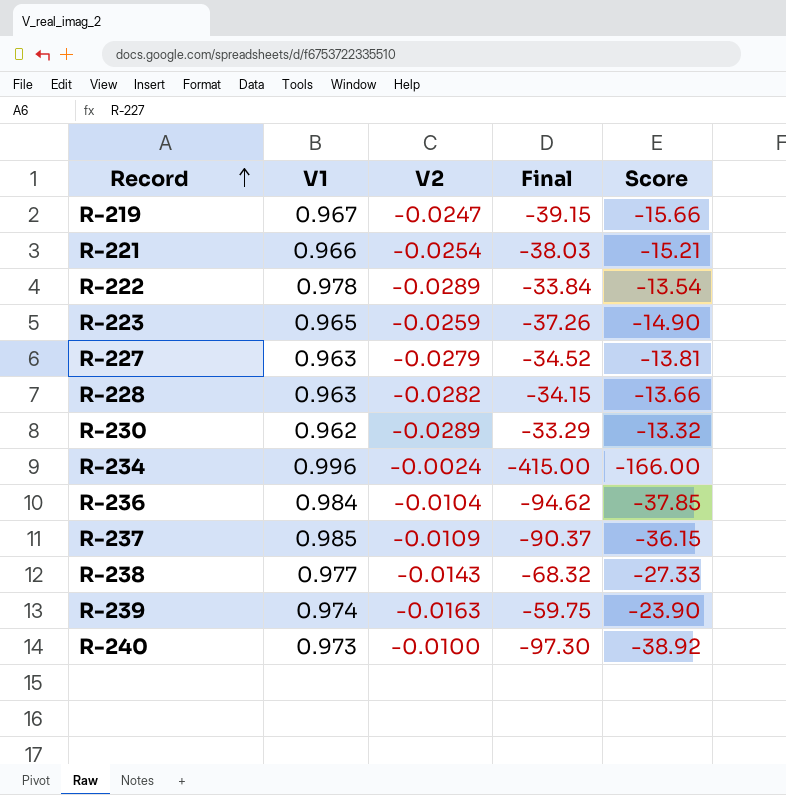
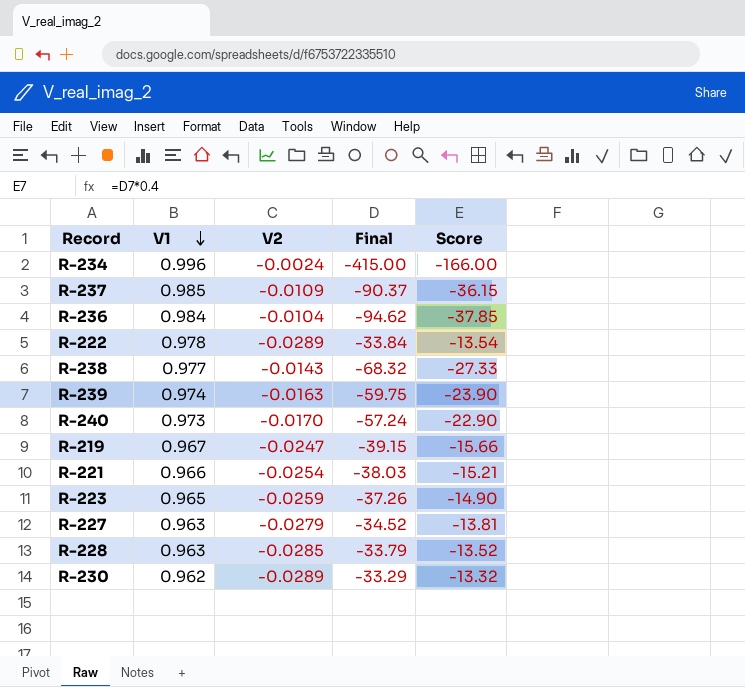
row order: Record ascending -> V1 descending
R-240 | V2: -0.0100 -> -0.0170
R-240 | Final: -97.30 -> -57.24
R-240 | Score: -38.92 -> -22.90
R-228 | V2: -0.0282 -> -0.0285
R-228 | Final: -34.15 -> -33.79
R-228 | Score: -13.66 -> -13.52

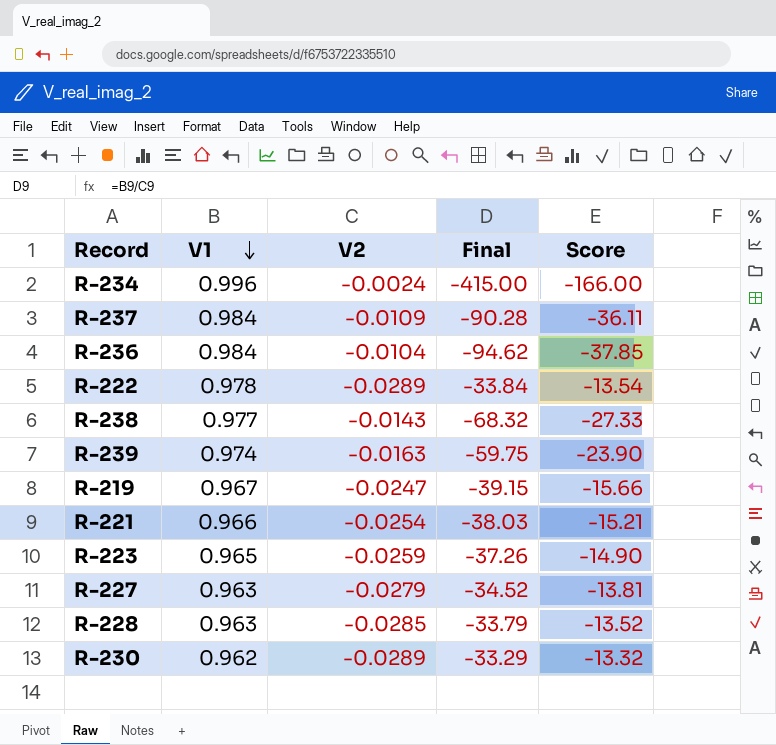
row R-240: 0.973 | -0.0170 | -57.24 | -22.90 -> none
R-237 | V1: 0.985 -> 0.984
R-237 | Final: -90.37 -> -90.28
R-237 | Score: -36.15 -> -36.11

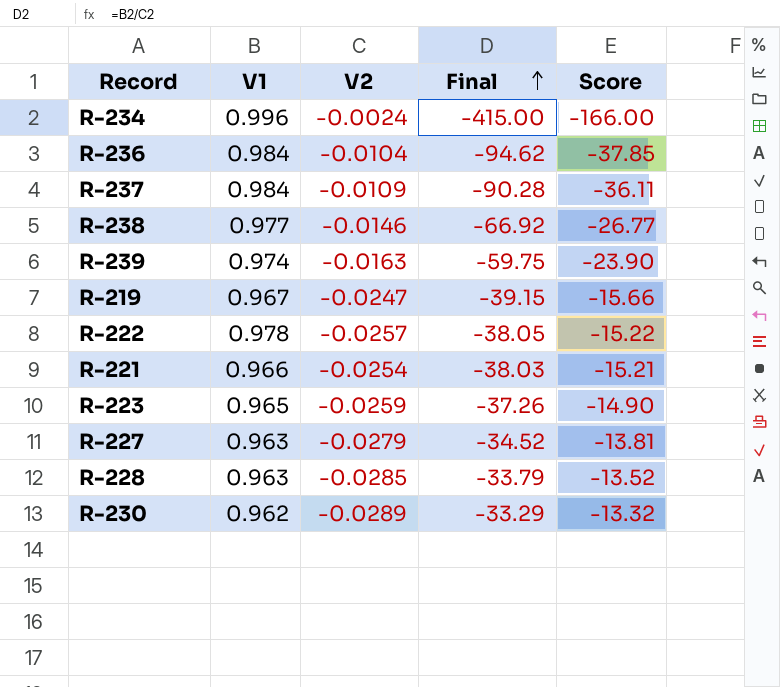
row order: V1 descending -> Final ascending
R-238 | V2: -0.0143 -> -0.0146
R-238 | Final: -68.32 -> -66.92
R-238 | Score: -27.33 -> -26.77
R-222 | V2: -0.0289 -> -0.0257
R-222 | Final: -33.84 -> -38.05
R-222 | Score: -13.54 -> -15.22

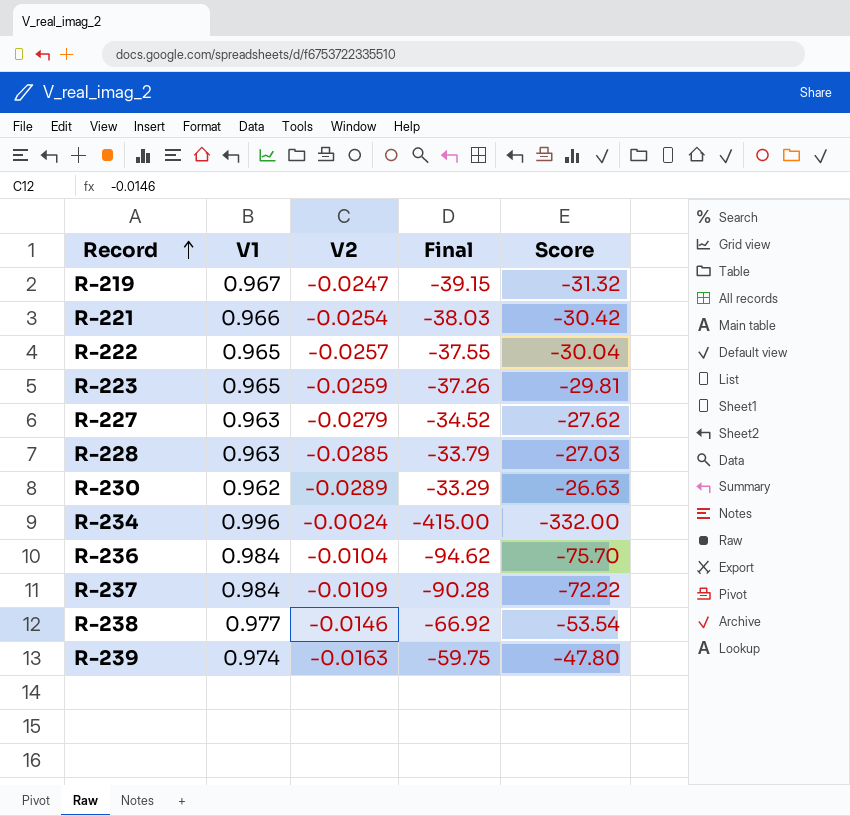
row order: Final ascending -> Record ascending
column Score | formula: [Final] * 0.4 -> [Final] * 0.8
R-222 | V1: 0.978 -> 0.965
R-222 | Final: -38.05 -> -37.55

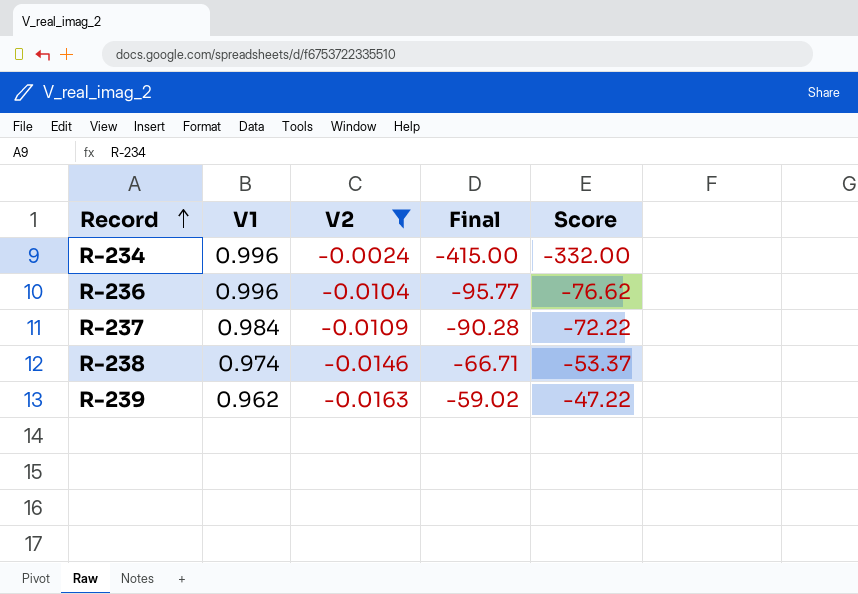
filter: none -> V2 >= -0.0163
R-236 | V1: 0.984 -> 0.996
R-236 | Final: -94.62 -> -95.77
R-236 | Score: -75.70 -> -76.62
R-238 | V1: 0.977 -> 0.974
R-238 | Final: -66.92 -> -66.71
R-238 | Score: -53.54 -> -53.37
R-239 | V1: 0.974 -> 0.962
R-239 | Final: -59.75 -> -59.02
R-239 | Score: -47.80 -> -47.22

